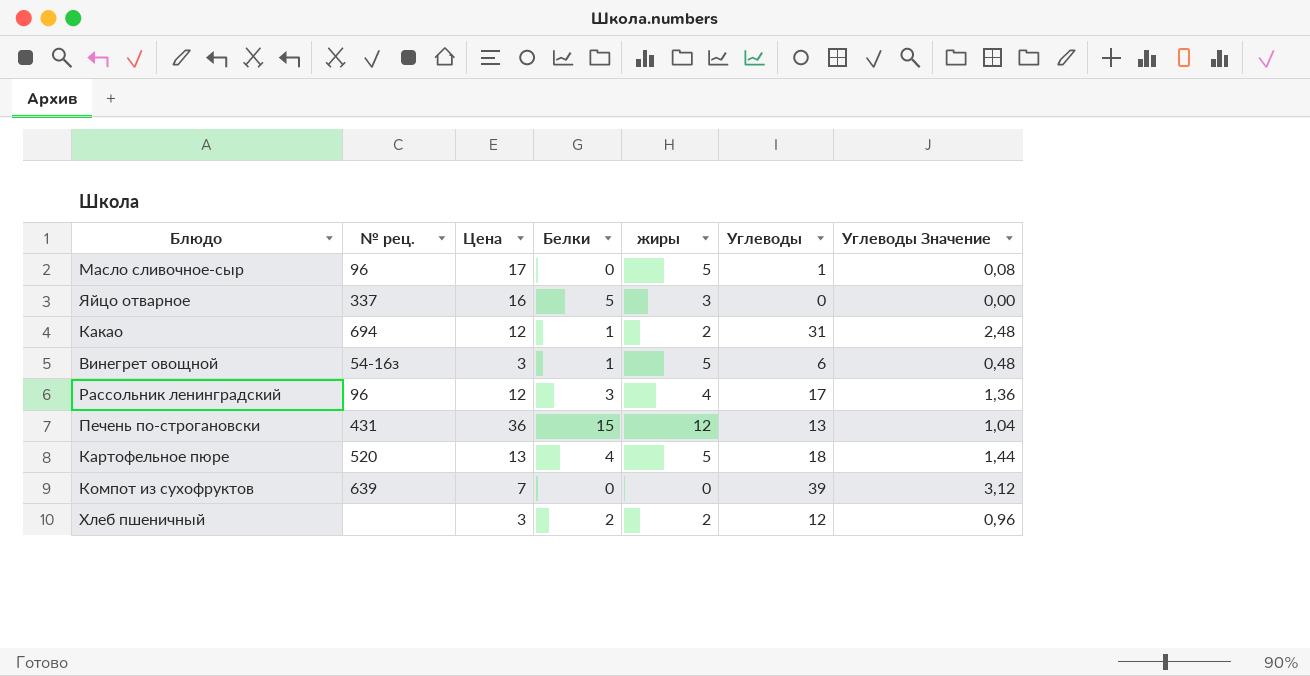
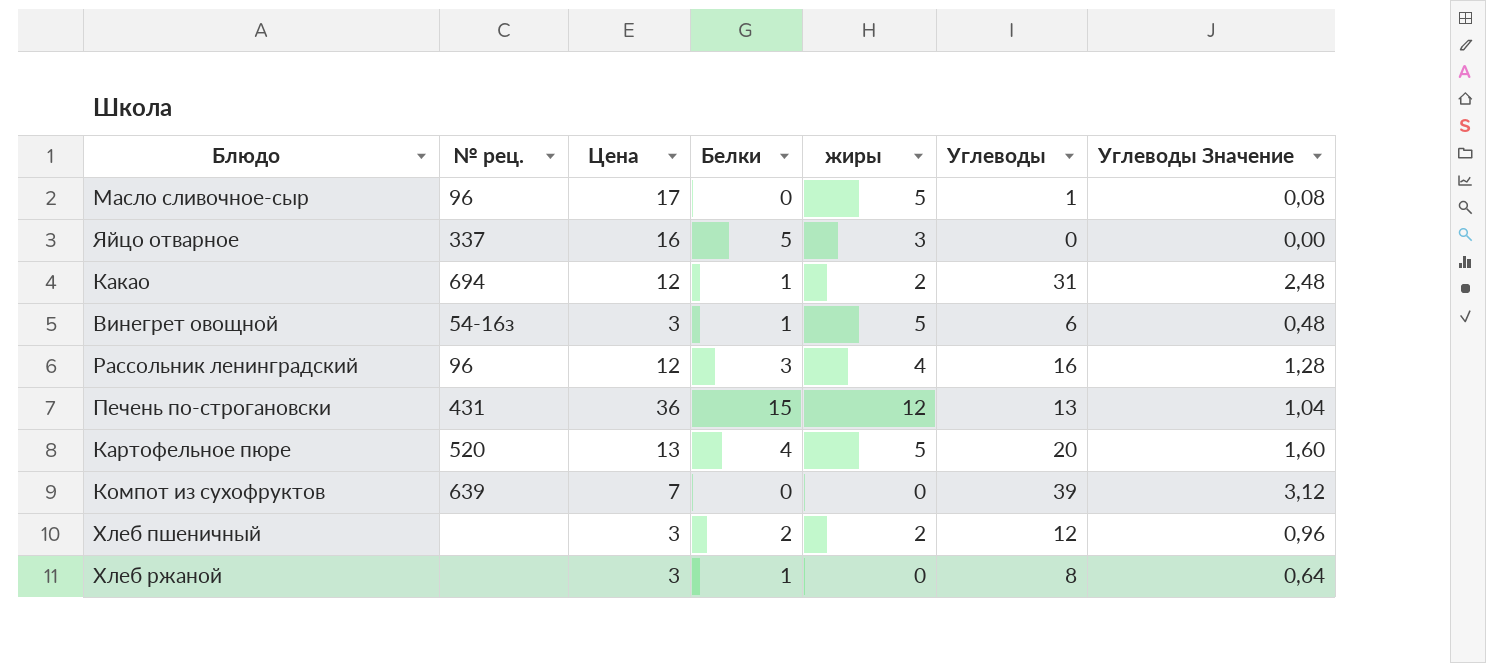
Рассольник ленинградский | Углеводы: 17 -> 16
Рассольник ленинградский | Углеводы Значение: 1,36 -> 1,28
Картофельное пюре | Углеводы: 18 -> 20
Картофельное пюре | Углеводы Значение: 1,44 -> 1,60
row Хлеб ржаной: none -> none | 3 | 1 | 0 | 8 | 0,64

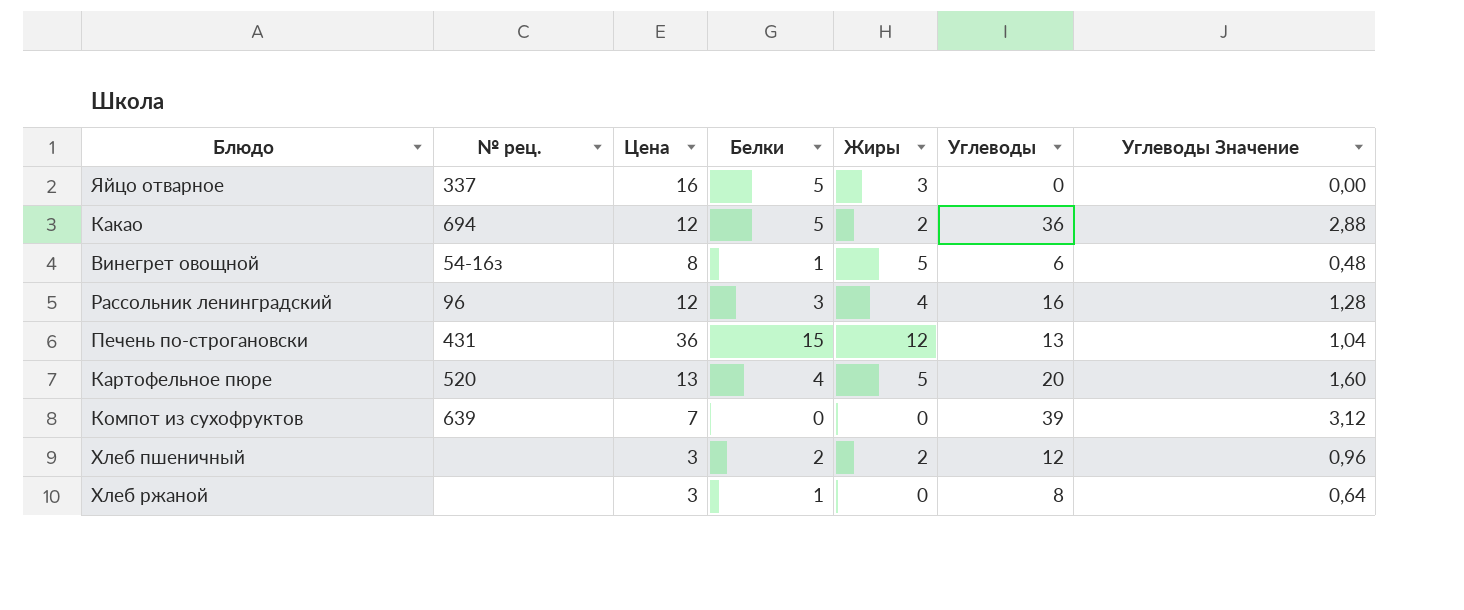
column name: жиры -> Жиры
row Масло сливочное-сыр: 96 | 17 | 0 | 5 | 1 | 0,08 -> none
Какао | Белки: 1 -> 5
Какао | Углеводы: 31 -> 36
Какао | Углеводы Значение: 2,48 -> 2,88
Винегрет овощной | Цена: 3 -> 8

